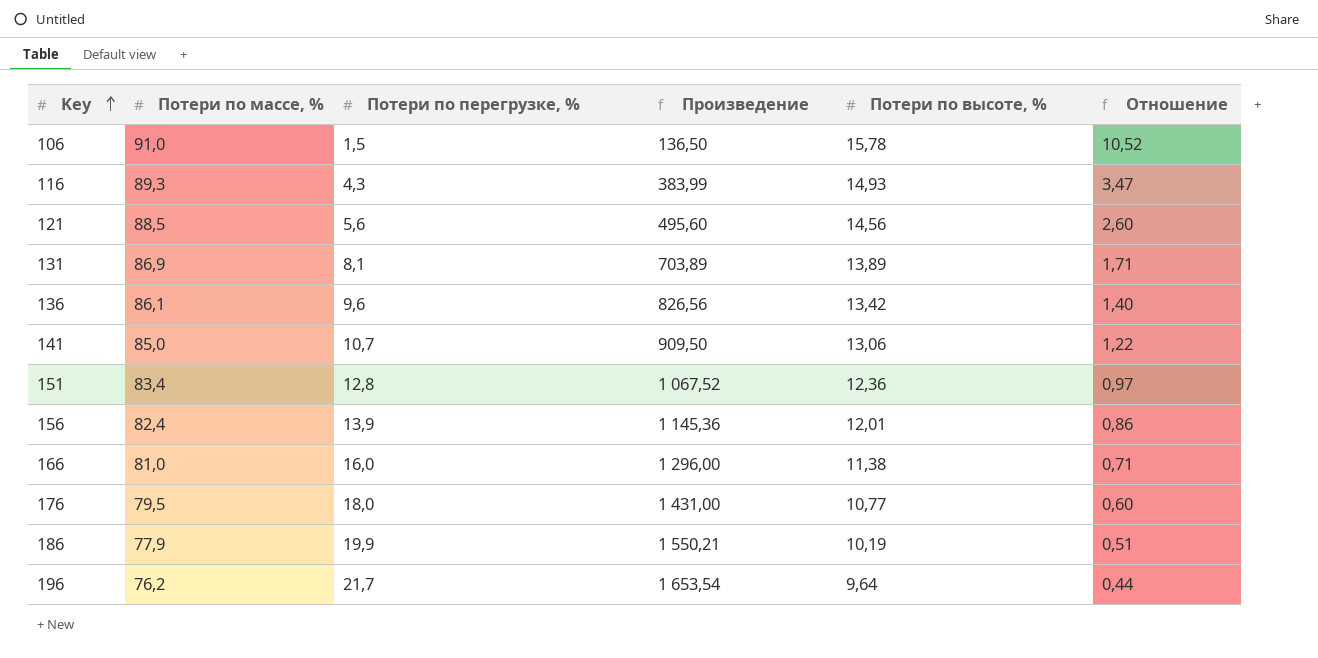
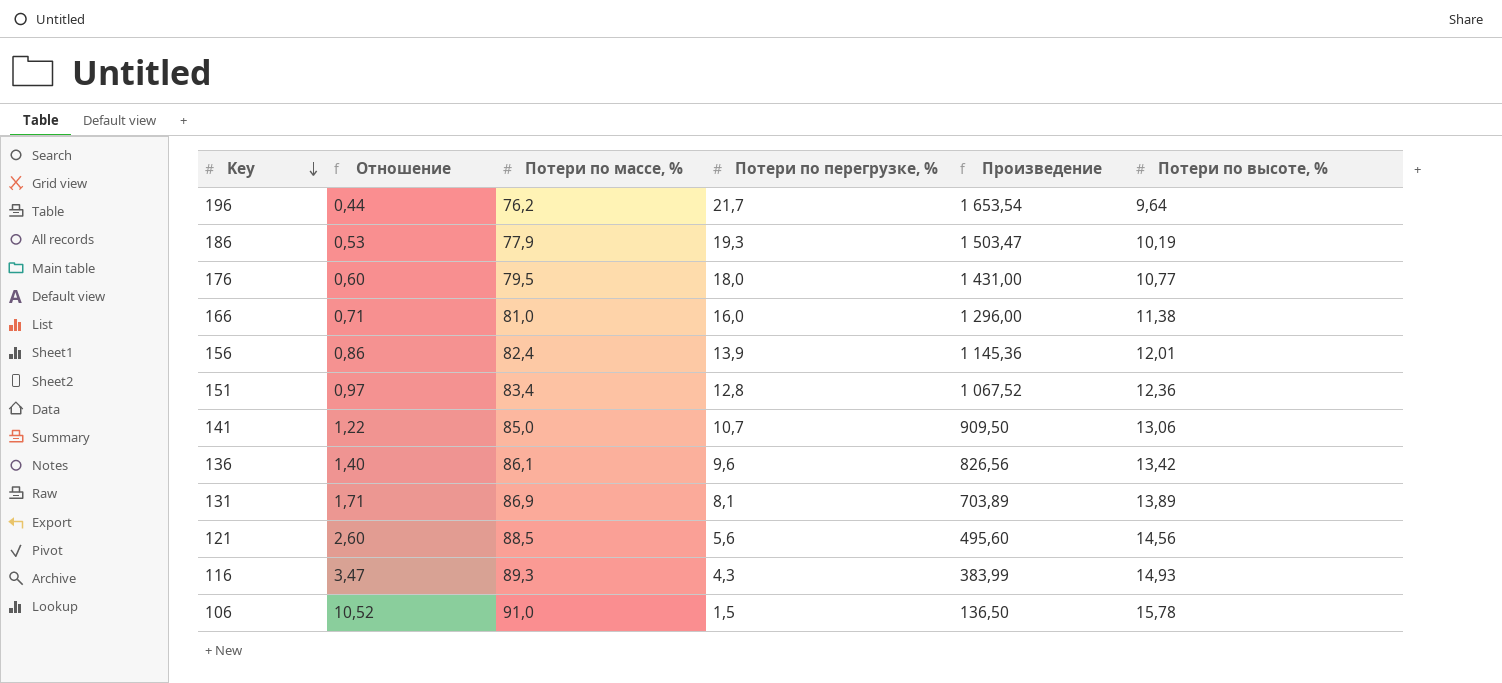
row order: Key ascending -> Key descending
column Отношение | position: 6 -> 2
186 | Отношение: 0,51 -> 0,53
186 | Потери по перегрузке, %: 19,9 -> 19,3
186 | Произведение: 1 550,21 -> 1 503,47

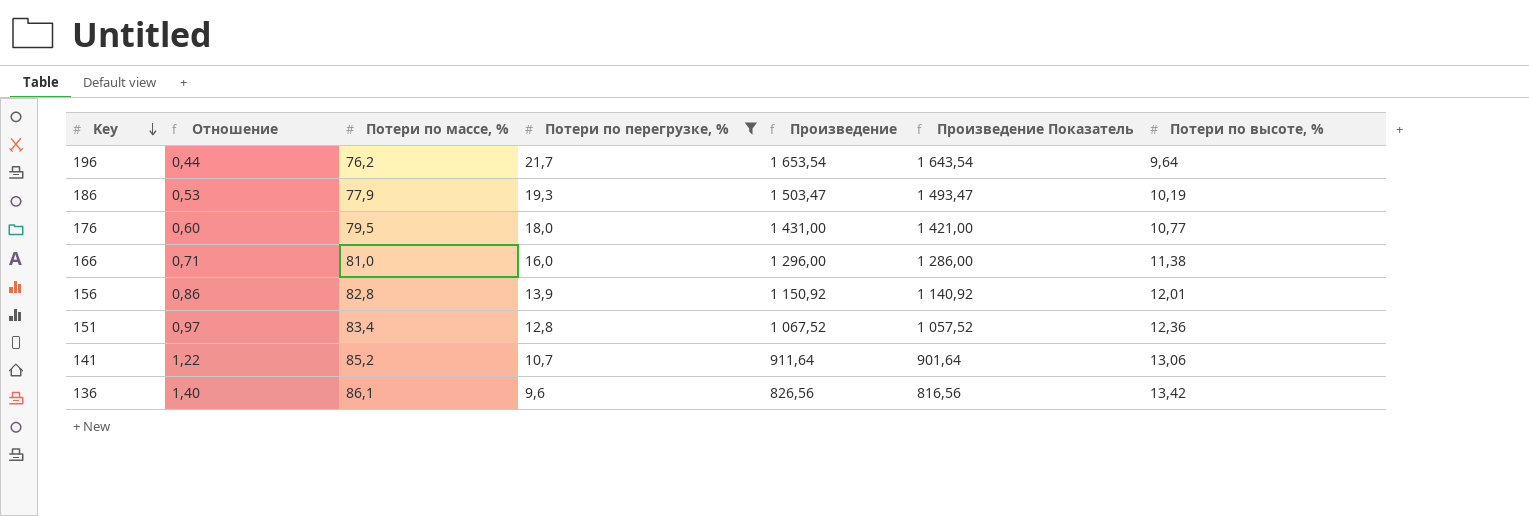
filter: none -> Потери по перегрузке, % >= 9,6
column Произведение Показатель | formula: none -> [Произведение] - 10
156 | Потери по массе, %: 82,4 -> 82,8
156 | Произведение: 1 145,36 -> 1 150,92
141 | Потери по массе, %: 85,0 -> 85,2
141 | Произведение: 909,50 -> 911,64

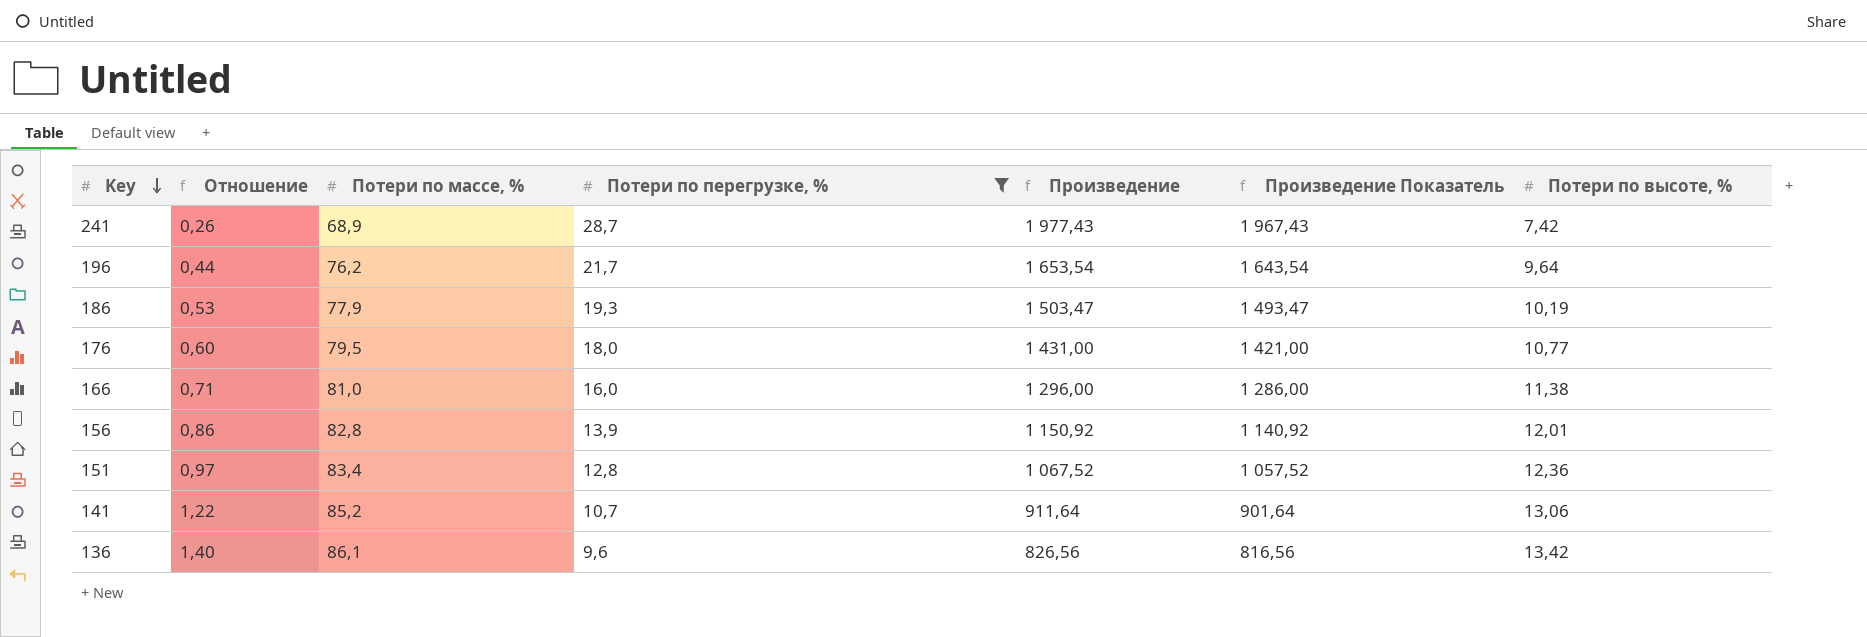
row 241: none -> 0,26 | 68,9 | 28,7 | 1 977,43 | 1 967,43 | 7,42

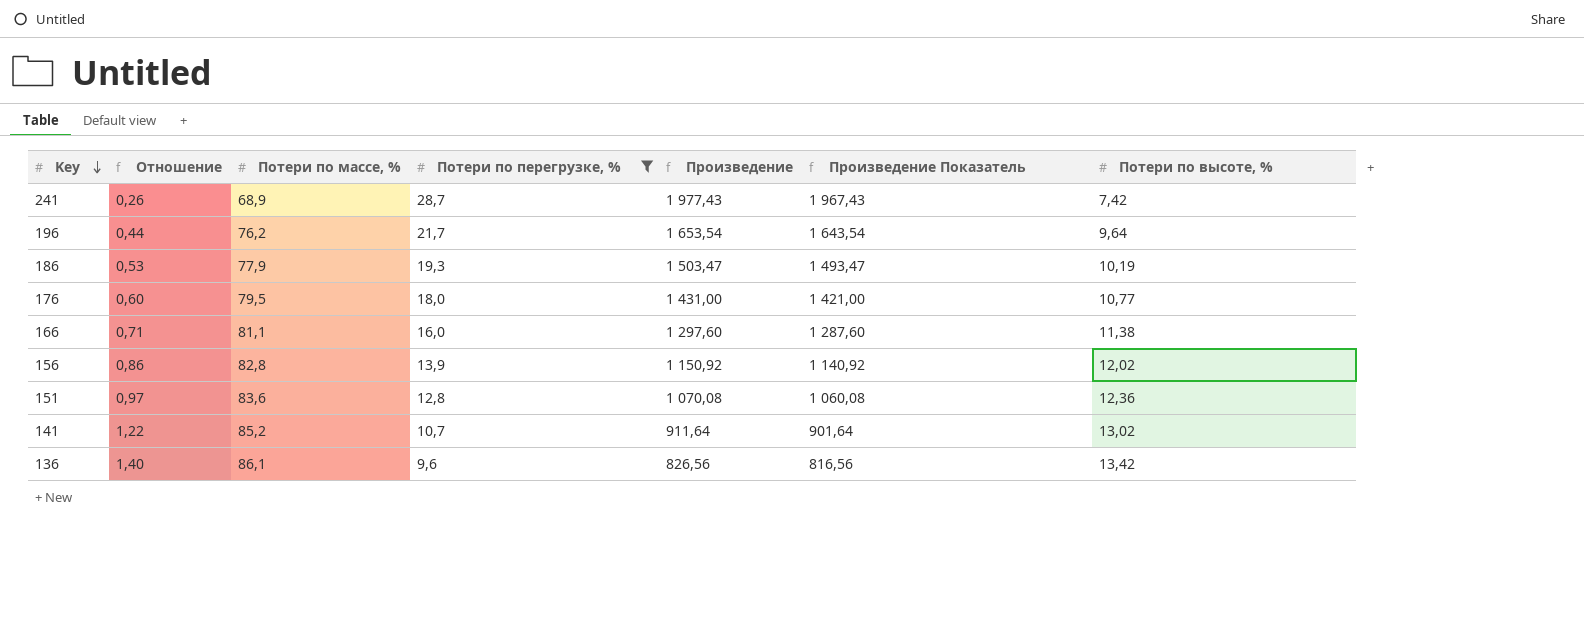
166 | Потери по массе, %: 81,0 -> 81,1
166 | Произведение: 1 296,00 -> 1 297,60
166 | Произведение Показатель: 1 286,00 -> 1 287,60
156 | Потери по высоте, %: 12,01 -> 12,02
151 | Потери по массе, %: 83,4 -> 83,6
151 | Произведение: 1 067,52 -> 1 070,08
151 | Произведение Показатель: 1 057,52 -> 1 060,08
141 | Потери по высоте, %: 13,06 -> 13,02

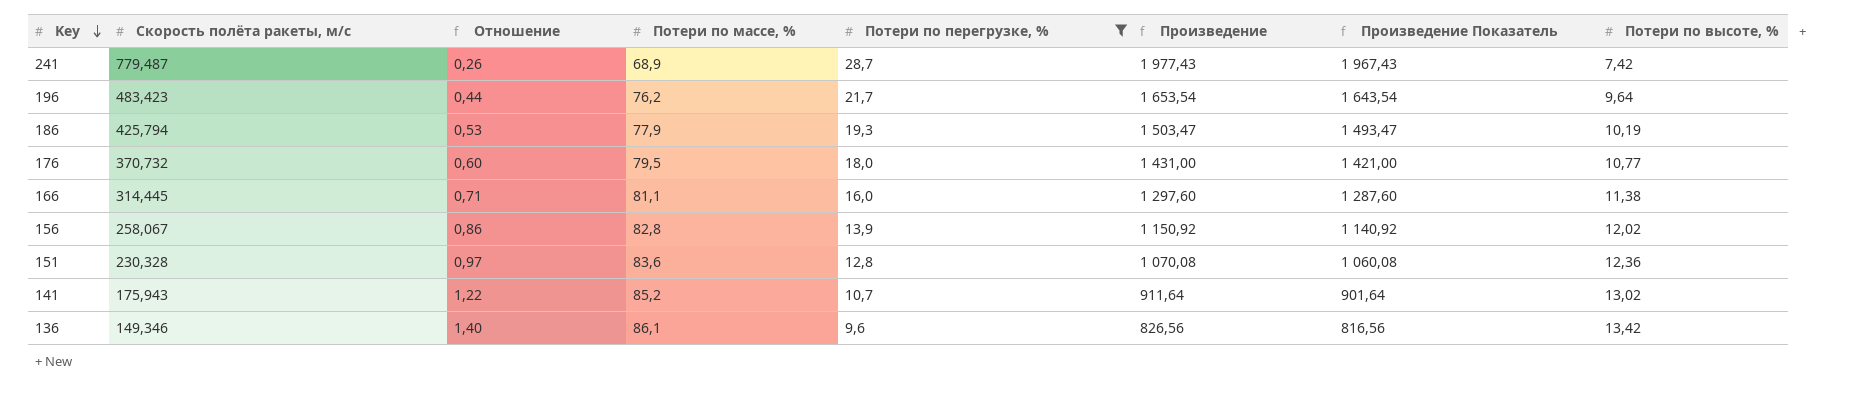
column Скорость полёта ракеты, м/с | position: none -> 2

